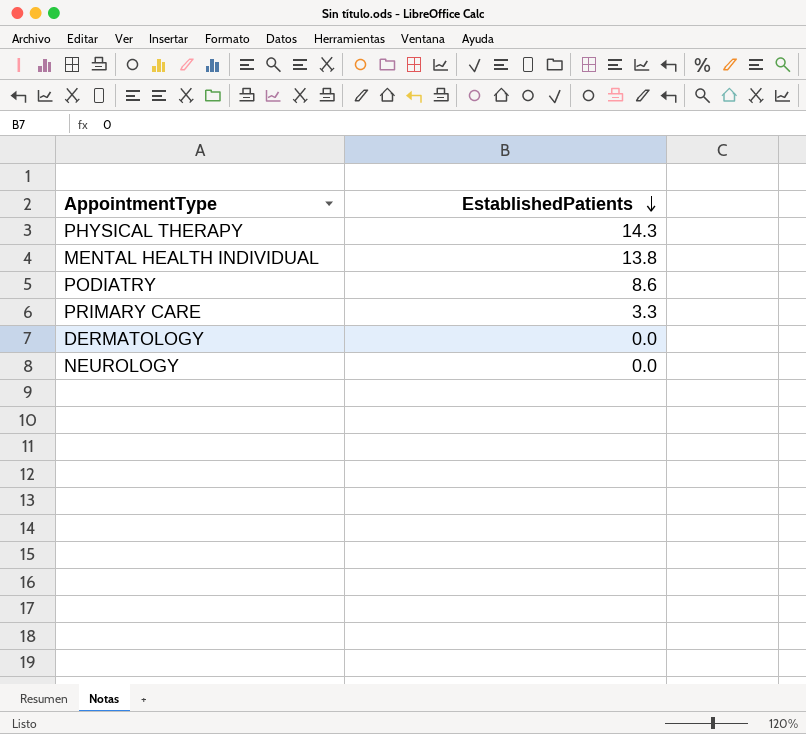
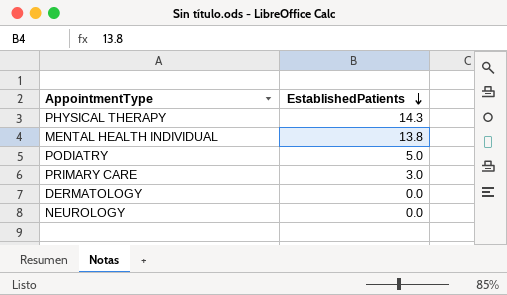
PODIATRY | EstablishedPatients: 8.6 -> 5.0
PRIMARY CARE | EstablishedPatients: 3.3 -> 3.0

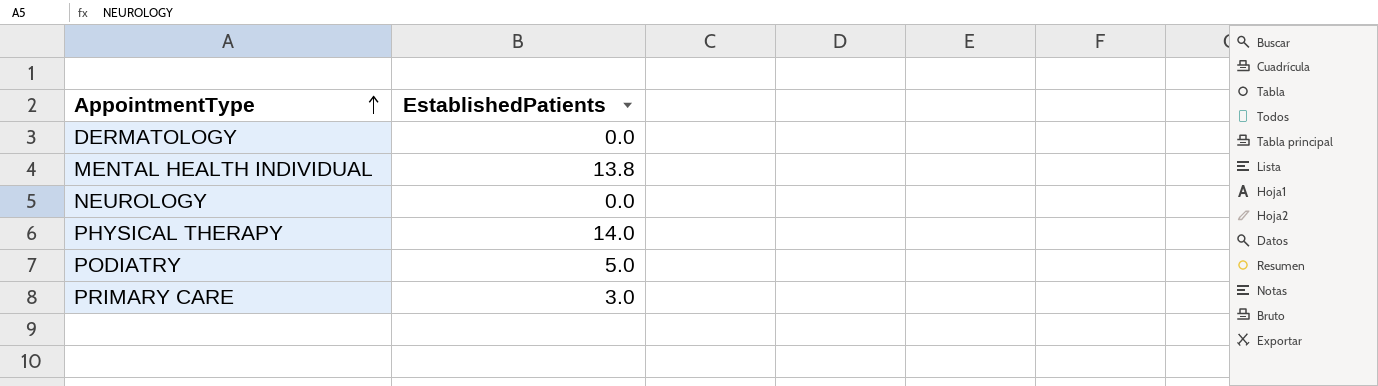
row order: EstablishedPatients descending -> AppointmentType ascending
PHYSICAL THERAPY | EstablishedPatients: 14.3 -> 14.0

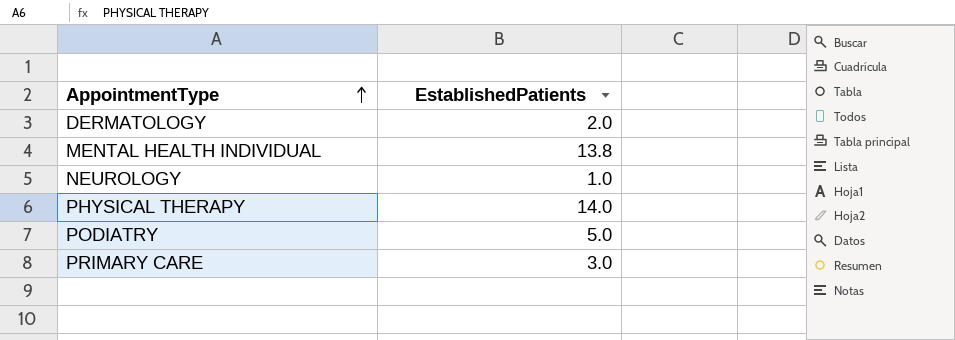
DERMATOLOGY | EstablishedPatients: 0.0 -> 2.0
NEUROLOGY | EstablishedPatients: 0.0 -> 1.0

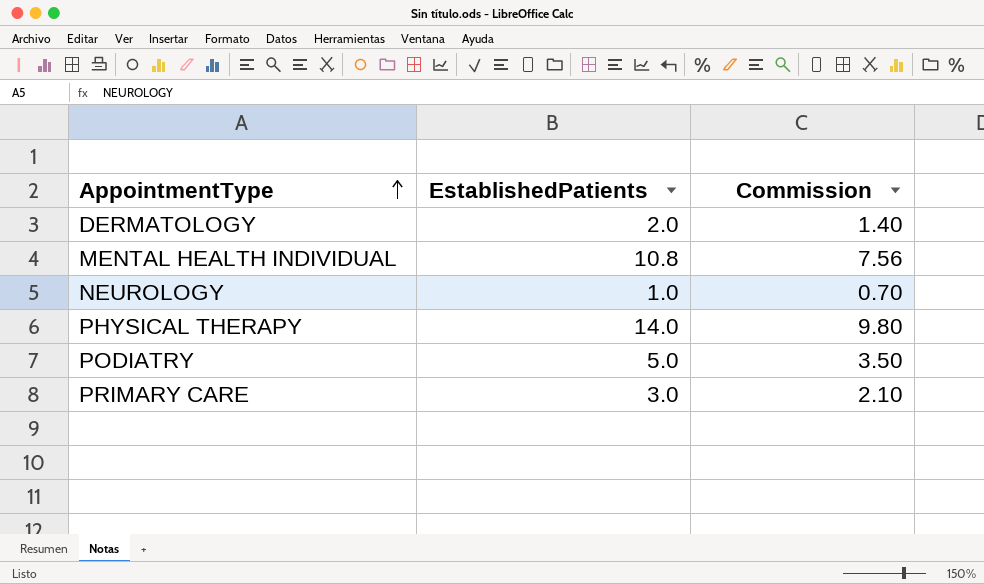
column Commission | formula: none -> [EstablishedPatients] * 0.7
MENTAL HEALTH INDIVIDUAL | EstablishedPatients: 13.8 -> 10.8

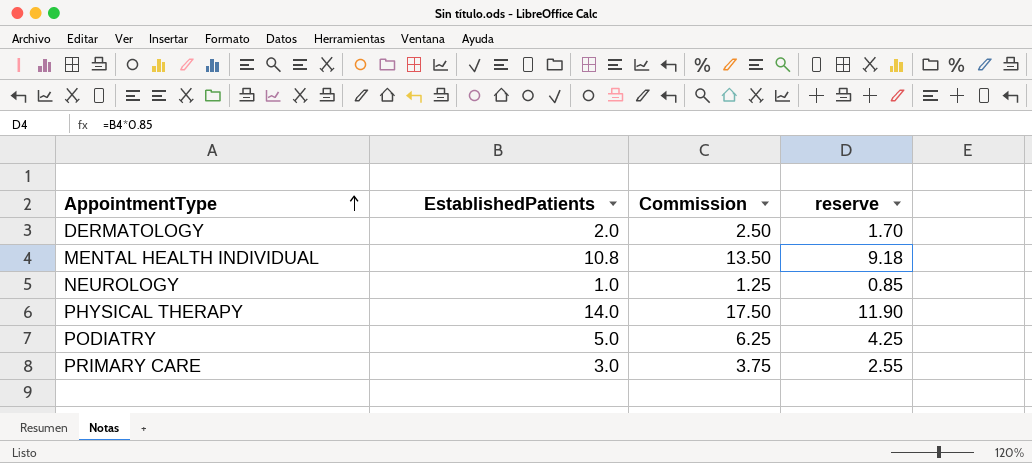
column Commission | formula: [EstablishedPatients] * 0.7 -> [EstablishedPatients] * 1.25
column reserve | formula: none -> [EstablishedPatients] * 0.85

